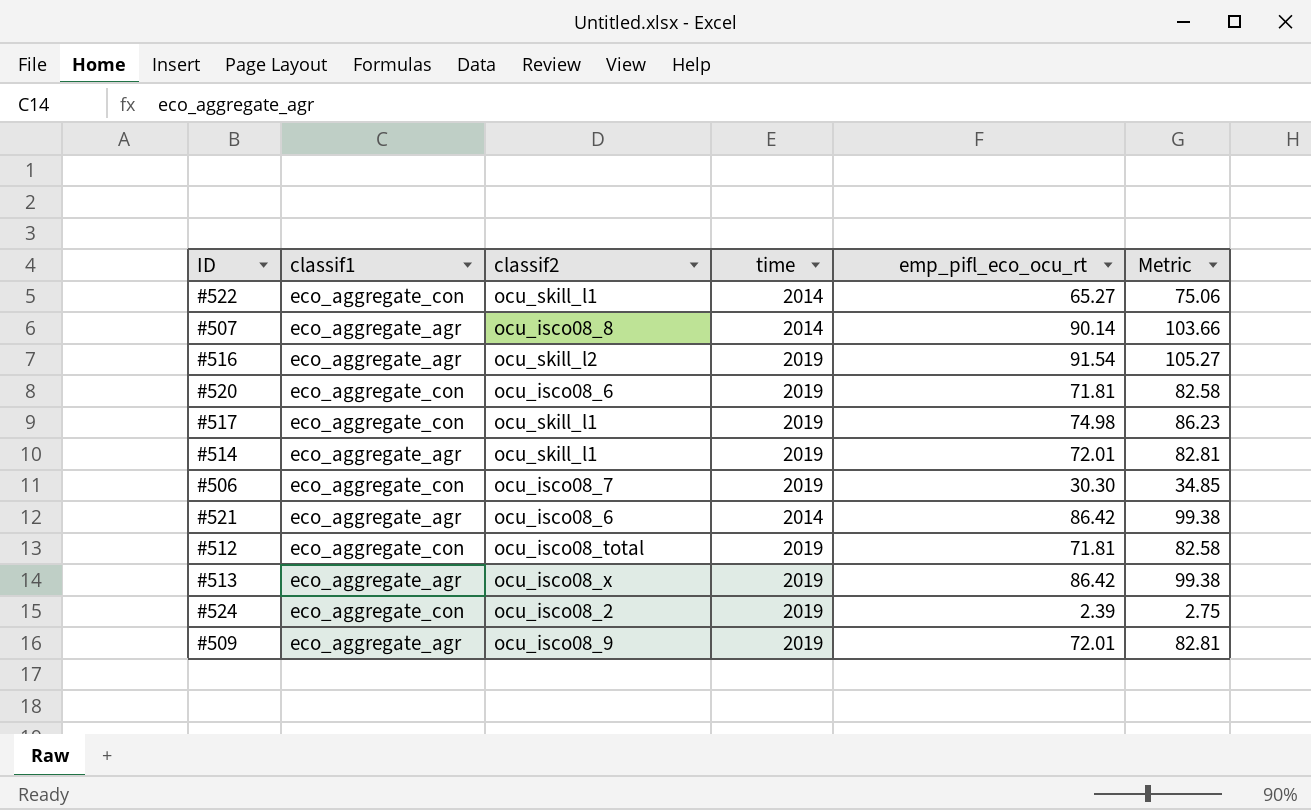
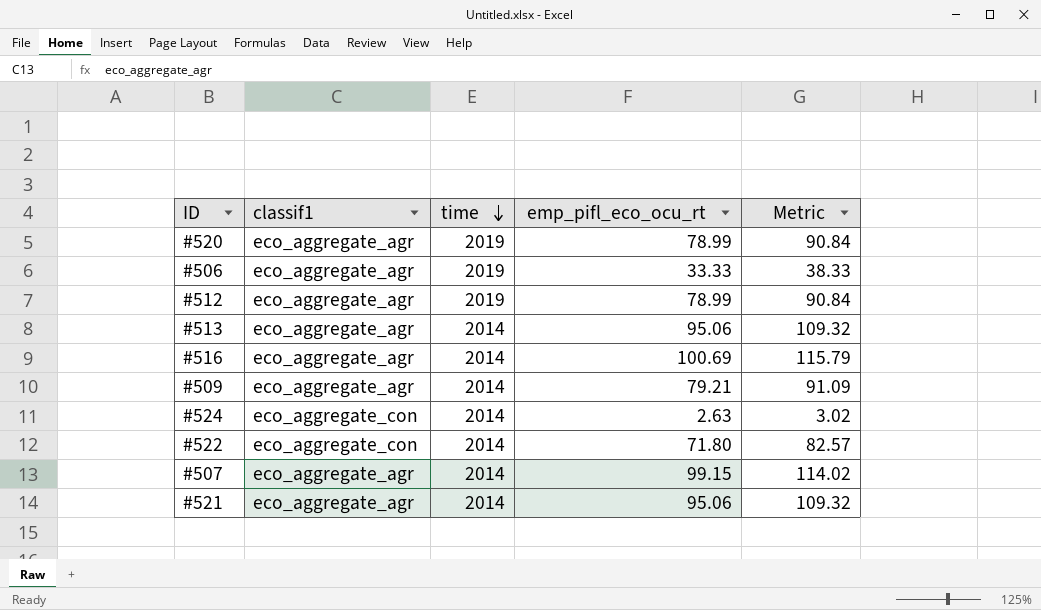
row order: none -> time descending
column classif2 | position: 3 -> none
row #517: eco_aggregate_con | ocu_skill_l1 | 2019 | 74.98 | 86.23 -> none
row #514: eco_aggregate_agr | ocu_skill_l1 | 2019 | 72.01 | 82.81 -> none
#520 | classif1: eco_aggregate_con -> eco_aggregate_agr
#520 | emp_pifl_eco_ocu_rt: 71.81 -> 78.99
#520 | Metric: 82.58 -> 90.84
#506 | classif1: eco_aggregate_con -> eco_aggregate_agr
#506 | emp_pifl_eco_ocu_rt: 30.30 -> 33.33
#506 | Metric: 34.85 -> 38.33
#512 | classif1: eco_aggregate_con -> eco_aggregate_agr
#512 | emp_pifl_eco_ocu_rt: 71.81 -> 78.99
#512 | Metric: 82.58 -> 90.84
#513 | time: 2019 -> 2014
#513 | emp_pifl_eco_ocu_rt: 86.42 -> 95.06
#513 | Metric: 99.38 -> 109.32
#516 | time: 2019 -> 2014
#516 | emp_pifl_eco_ocu_rt: 91.54 -> 100.69
#516 | Metric: 105.27 -> 115.79
#509 | time: 2019 -> 2014
#509 | emp_pifl_eco_ocu_rt: 72.01 -> 79.21
#509 | Metric: 82.81 -> 91.09
#524 | time: 2019 -> 2014
#524 | emp_pifl_eco_ocu_rt: 2.39 -> 2.63
#524 | Metric: 2.75 -> 3.02
#522 | emp_pifl_eco_ocu_rt: 65.27 -> 71.80
#522 | Metric: 75.06 -> 82.57
#507 | emp_pifl_eco_ocu_rt: 90.14 -> 99.15
#507 | Metric: 103.66 -> 114.02
#521 | emp_pifl_eco_ocu_rt: 86.42 -> 95.06
#521 | Metric: 99.38 -> 109.32

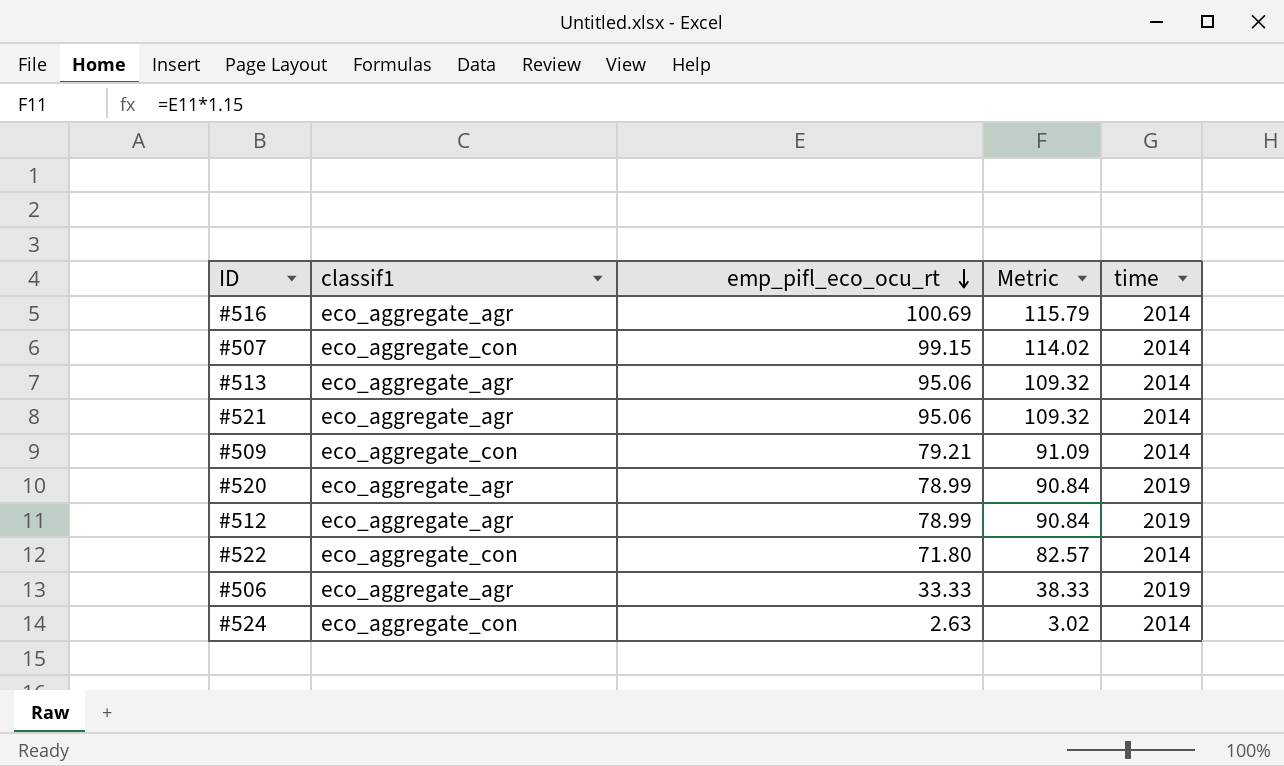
row order: time descending -> emp_pifl_eco_ocu_rt descending
column time | position: 3 -> 5
#507 | classif1: eco_aggregate_agr -> eco_aggregate_con
#509 | classif1: eco_aggregate_agr -> eco_aggregate_con

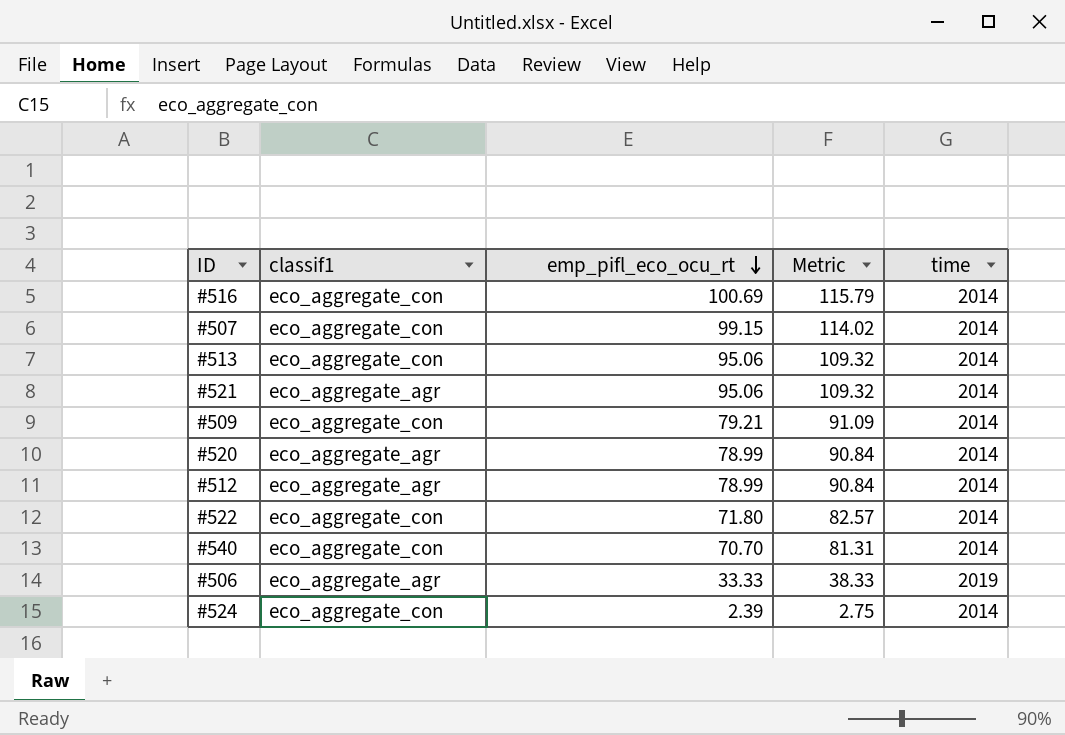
#516 | classif1: eco_aggregate_agr -> eco_aggregate_con
#513 | classif1: eco_aggregate_agr -> eco_aggregate_con
#520 | time: 2019 -> 2014
#512 | time: 2019 -> 2014
row #540: none -> eco_aggregate_con | 70.70 | 81.31 | 2014
#524 | emp_pifl_eco_ocu_rt: 2.63 -> 2.39
#524 | Metric: 3.02 -> 2.75

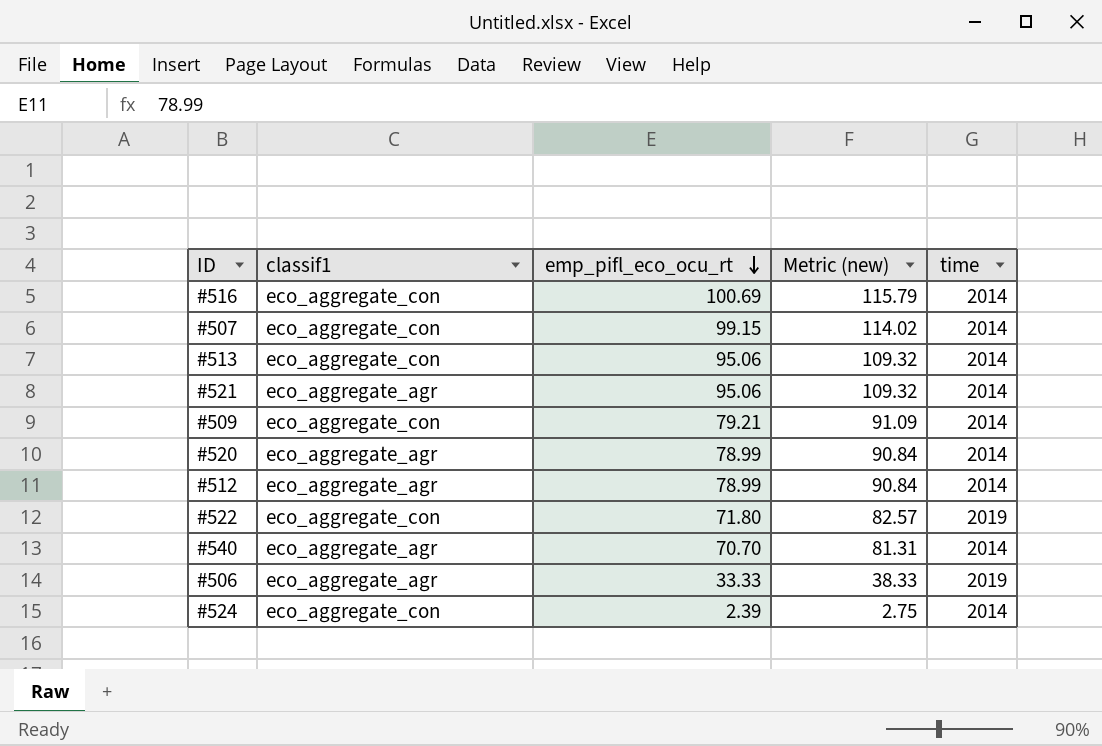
column name: Metric -> Metric (new)
#522 | time: 2014 -> 2019
#540 | classif1: eco_aggregate_con -> eco_aggregate_agr

